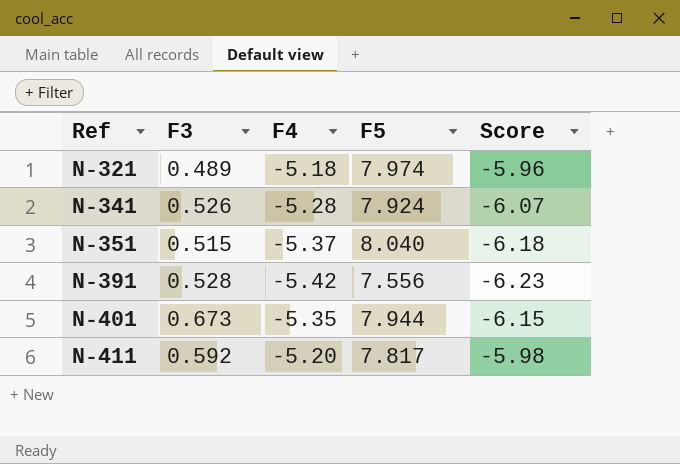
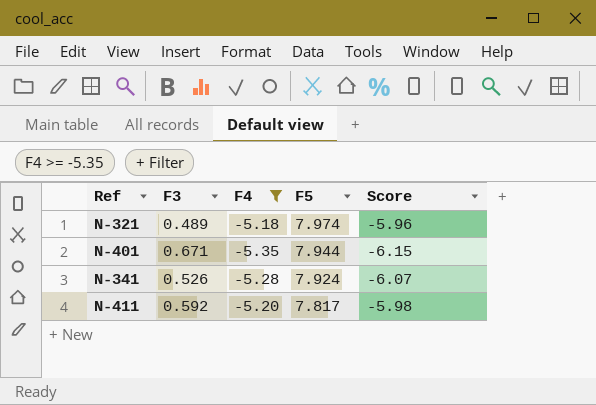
filter: none -> F4 >= -5.35
row order: Ref ascending -> F5 descending
N-401 | F3: 0.673 -> 0.671

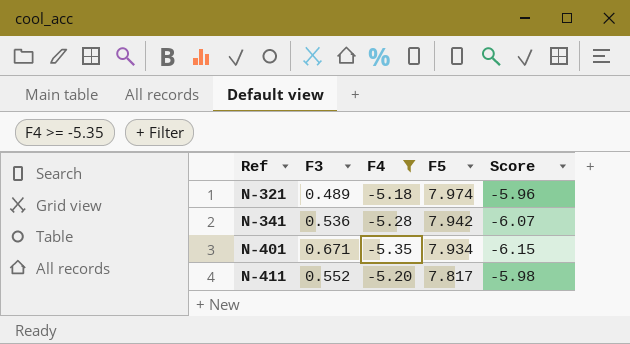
row order: F5 descending -> Ref ascending
N-341 | F3: 0.526 -> 0.536
N-341 | F5: 7.924 -> 7.942
N-401 | F5: 7.944 -> 7.934
N-411 | F3: 0.592 -> 0.552

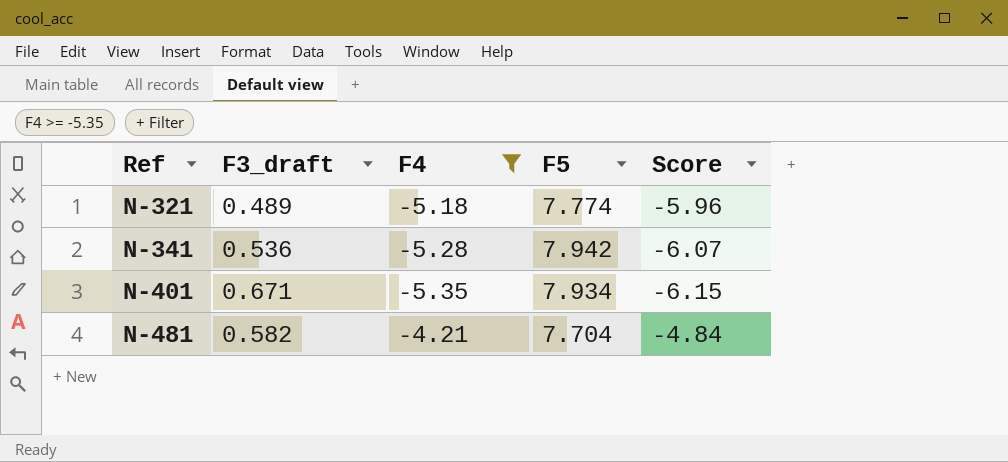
column name: F3 -> F3_draft
row N-411: 0.552 | -5.20 | 7.817 | -5.98 -> none
N-321 | F5: 7.974 -> 7.774
row N-481: none -> 0.582 | -4.21 | 7.704 | -4.84

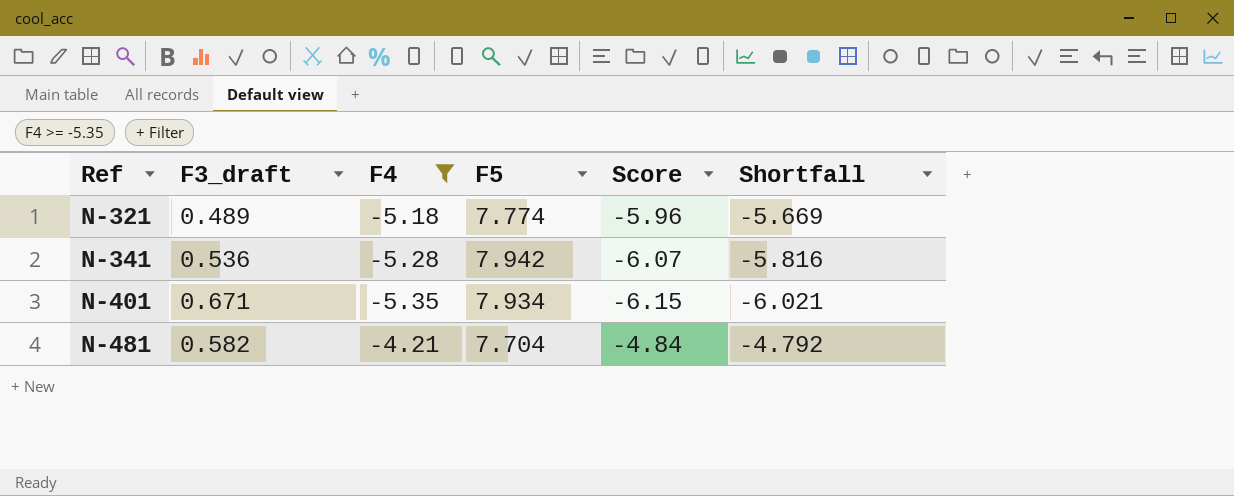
column Shortfall | formula: none -> [F4] - [F3_draft]

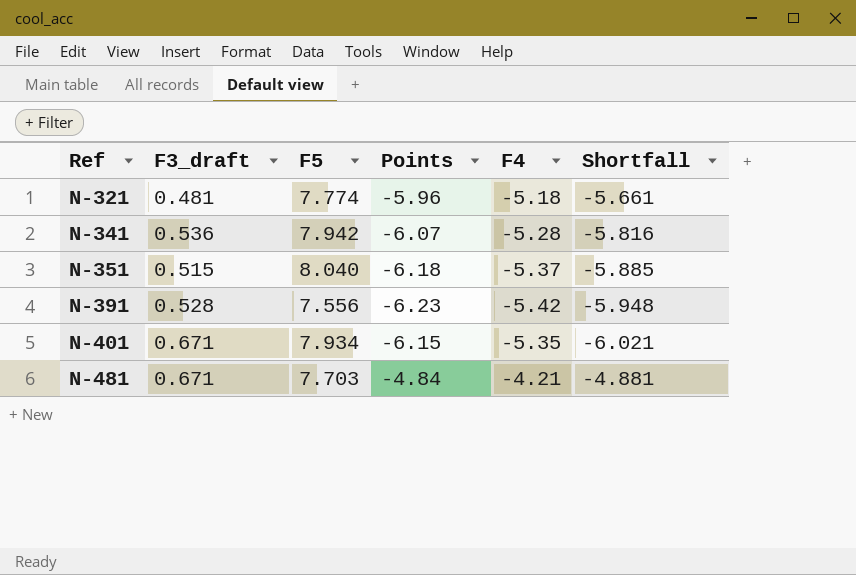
filter: F4 >= -5.35 -> none
column name: Score -> Points
column F4 | position: 3 -> 5
N-321 | F3_draft: 0.489 -> 0.481
N-321 | Shortfall: -5.669 -> -5.661
N-481 | F3_draft: 0.582 -> 0.671
N-481 | F5: 7.704 -> 7.703
N-481 | Shortfall: -4.792 -> -4.881

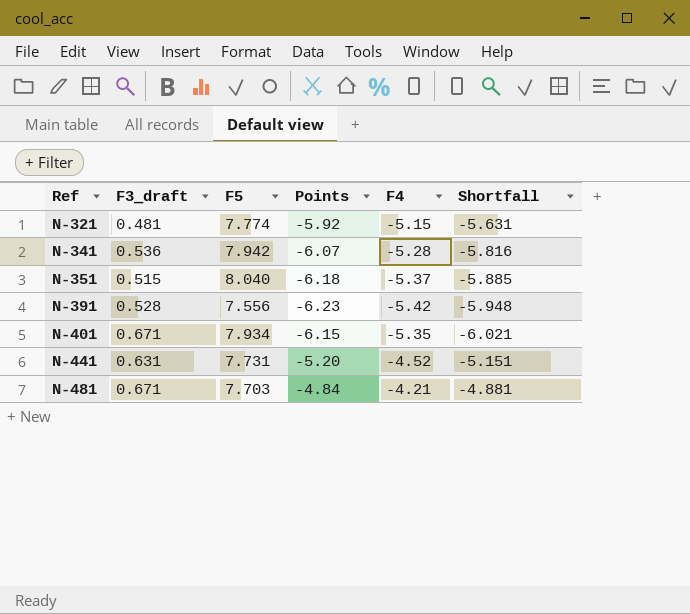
N-321 | Points: -5.96 -> -5.92
N-321 | F4: -5.18 -> -5.15
N-321 | Shortfall: -5.661 -> -5.631
row N-441: none -> 0.631 | 7.731 | -5.20 | -4.52 | -5.151

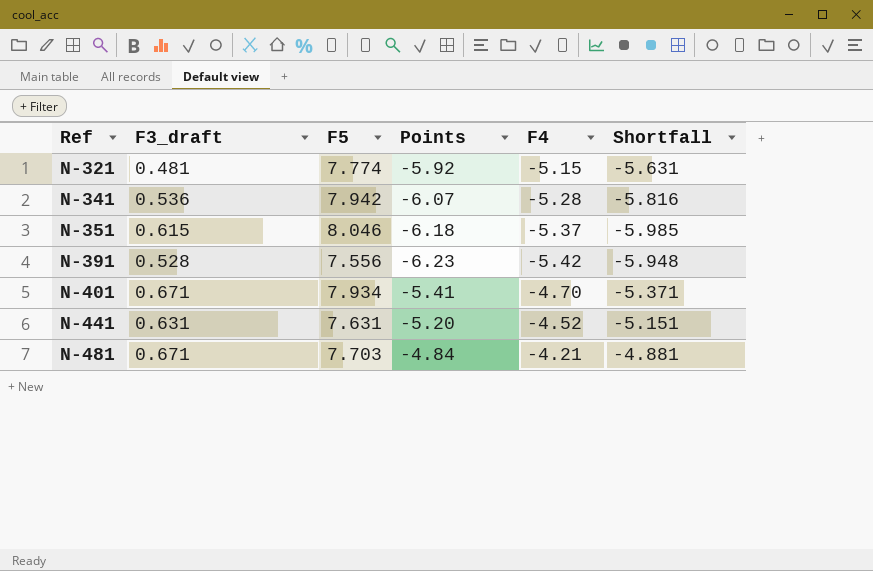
N-351 | F3_draft: 0.515 -> 0.615
N-351 | F5: 8.040 -> 8.046
N-351 | Shortfall: -5.885 -> -5.985
N-401 | Points: -6.15 -> -5.41
N-401 | F4: -5.35 -> -4.70
N-401 | Shortfall: -6.021 -> -5.371
N-441 | F5: 7.731 -> 7.631

